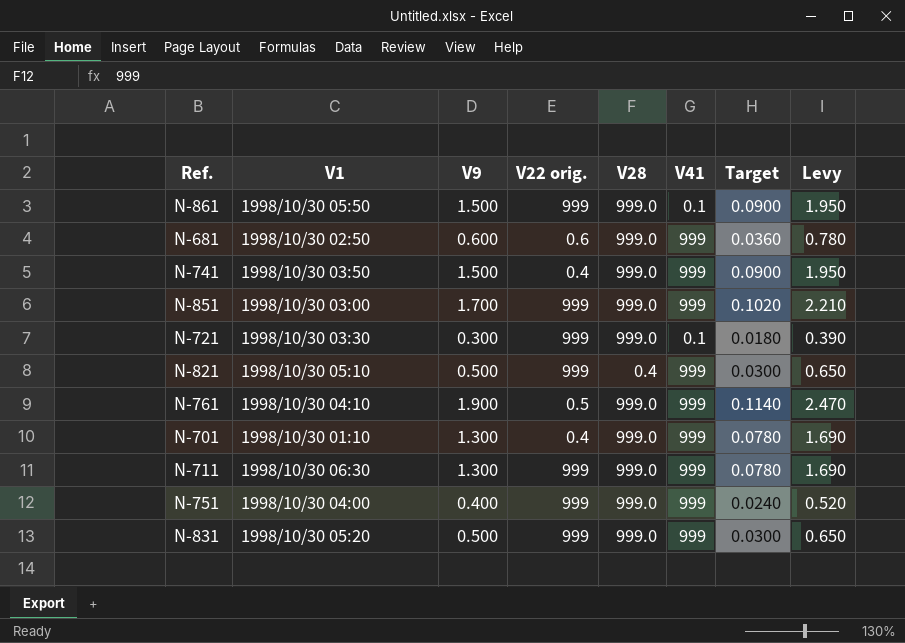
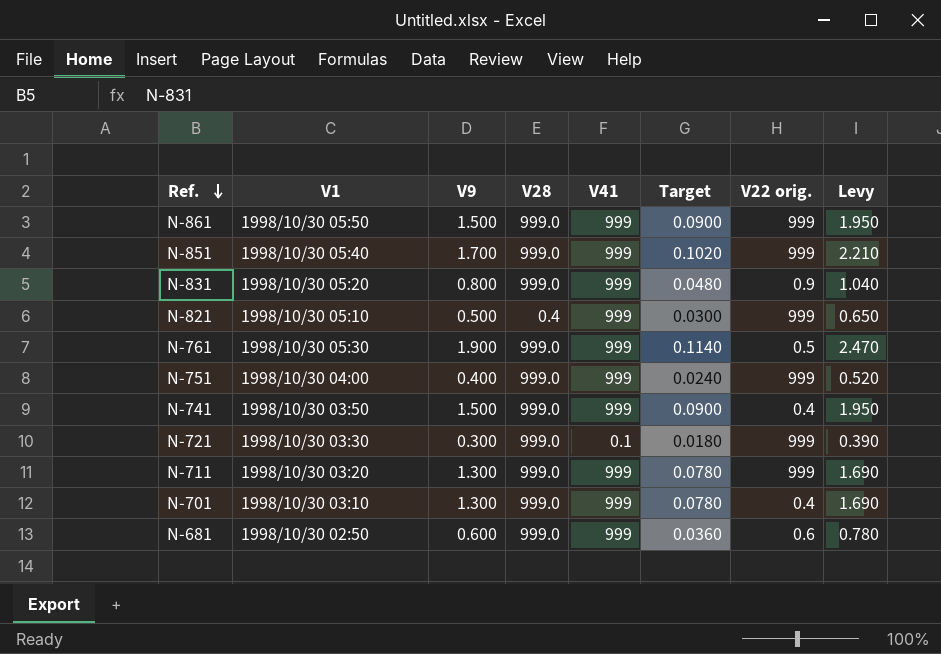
row order: none -> Ref. descending
column V22 orig. | position: 4 -> 7
N-861 | V41: 0.1 -> 999
N-851 | V1: 1998/10/30 03:00 -> 1998/10/30 05:40
N-831 | V9: 0.500 -> 0.800
N-831 | Target: 0.0300 -> 0.0480
N-831 | V22 orig.: 999 -> 0.9
N-831 | Levy: 0.650 -> 1.040
N-761 | V1: 1998/10/30 04:10 -> 1998/10/30 05:30
N-711 | V1: 1998/10/30 06:30 -> 1998/10/30 03:20
N-701 | V1: 1998/10/30 01:10 -> 1998/10/30 03:10

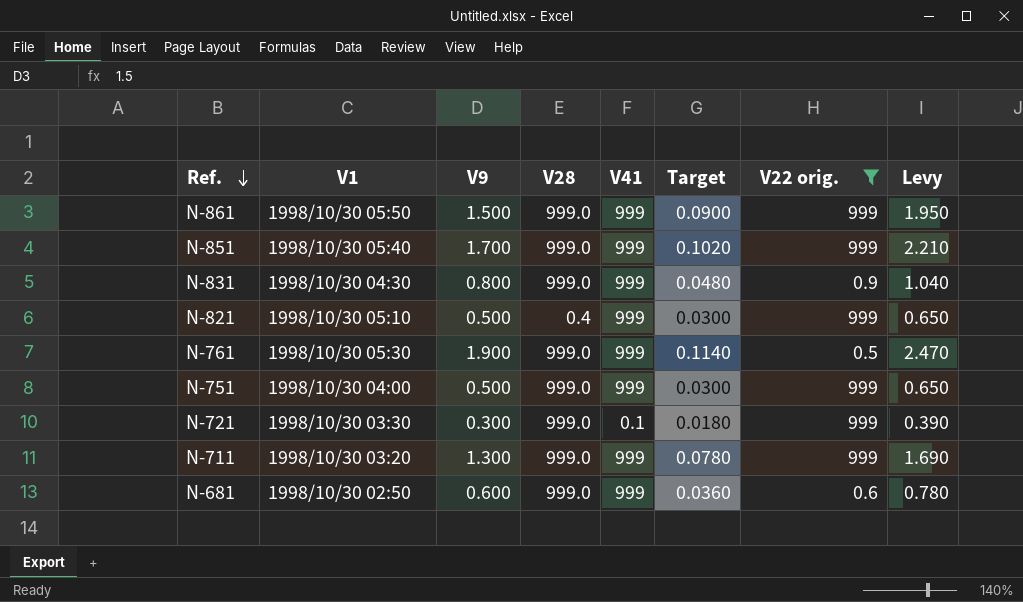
filter: none -> V22 orig. != 0.4
N-831 | V1: 1998/10/30 05:20 -> 1998/10/30 04:30
N-751 | V9: 0.400 -> 0.500
N-751 | Target: 0.0240 -> 0.0300
N-751 | Levy: 0.520 -> 0.650

